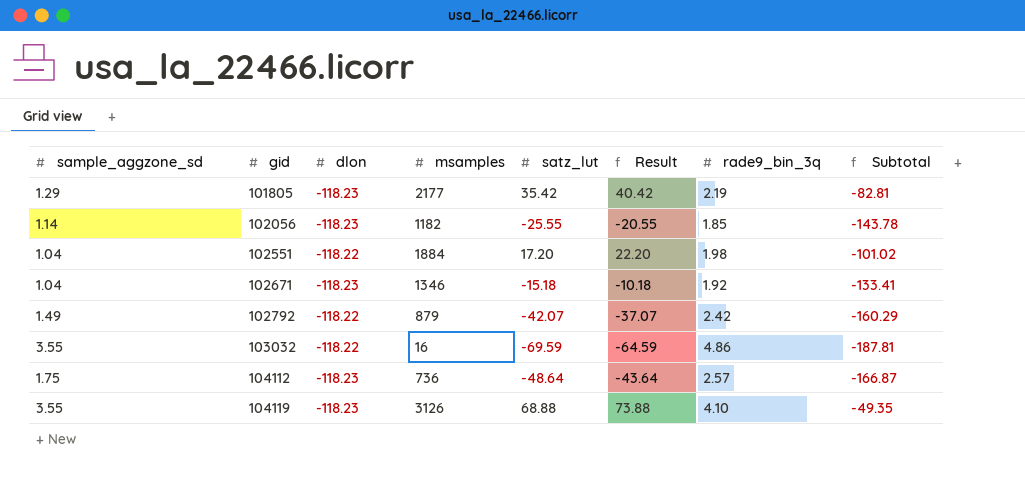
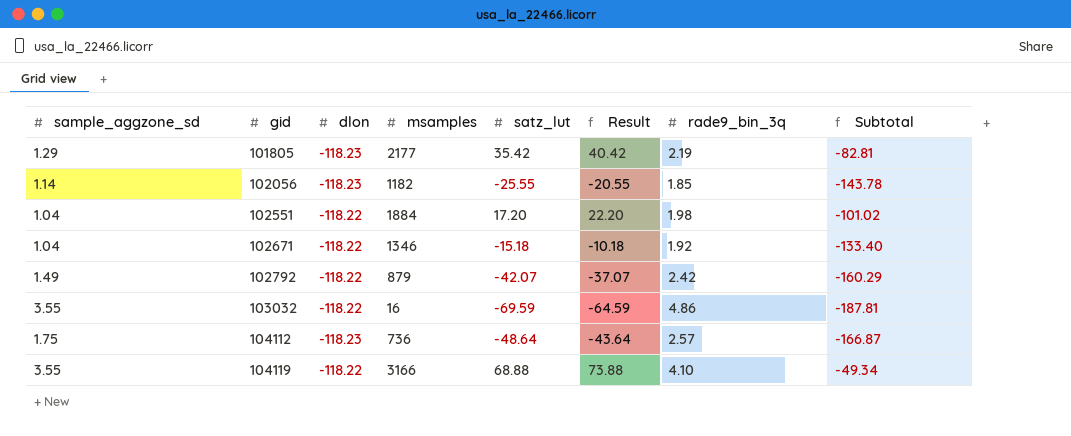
102671 | dlon: -118.23 -> -118.22
102671 | Subtotal: -133.41 -> -133.40
104119 | dlon: -118.23 -> -118.22
104119 | msamples: 3126 -> 3166
104119 | Subtotal: -49.35 -> -49.34

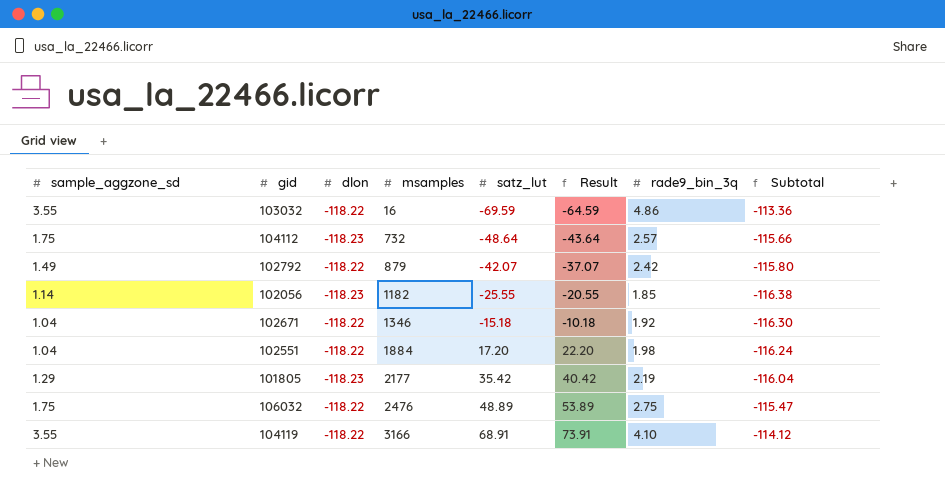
row order: gid ascending -> msamples ascending
column Subtotal | formula: [dlon] + [satz_lut] -> [dlon] + [rade9_bin_3q]
104112 | msamples: 736 -> 732
row 106032: none -> 1.75 | -118.22 | 2476 | 48.89 | 53.89 | 2.75 | -115.47
104119 | satz_lut: 68.88 -> 68.91
104119 | Result: 73.88 -> 73.91

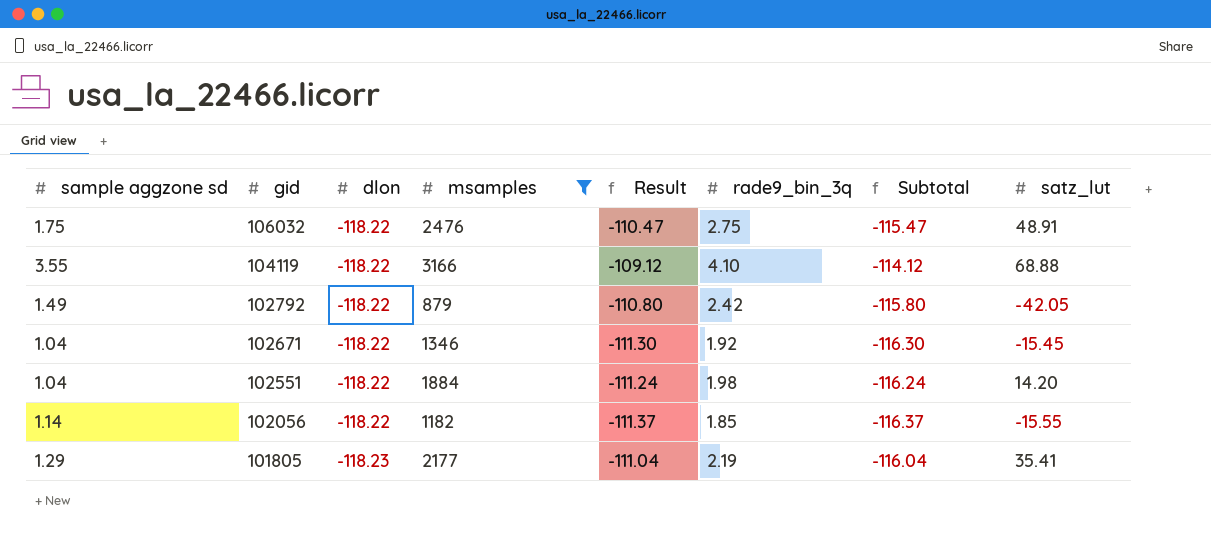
filter: none -> msamples >= 879
row order: msamples ascending -> gid descending
column name: sample_aggzone_sd -> sample aggzone sd
column Result | formula: [satz_lut] + 5 -> [Subtotal] + 5
column satz_lut | position: 5 -> 8
106032 | satz_lut: 48.89 -> 48.91
104119 | satz_lut: 68.91 -> 68.88
102792 | satz_lut: -42.07 -> -42.05
102671 | satz_lut: -15.18 -> -15.45
102551 | satz_lut: 17.20 -> 14.20
102056 | dlon: -118.23 -> -118.22
102056 | Subtotal: -116.38 -> -116.37
102056 | satz_lut: -25.55 -> -15.55
101805 | satz_lut: 35.42 -> 35.41

